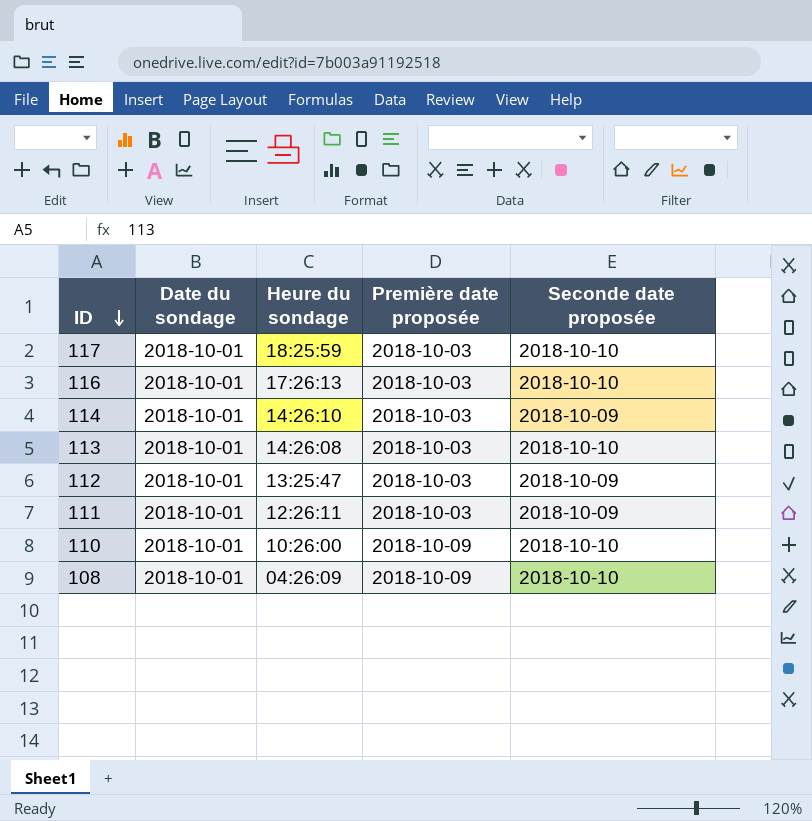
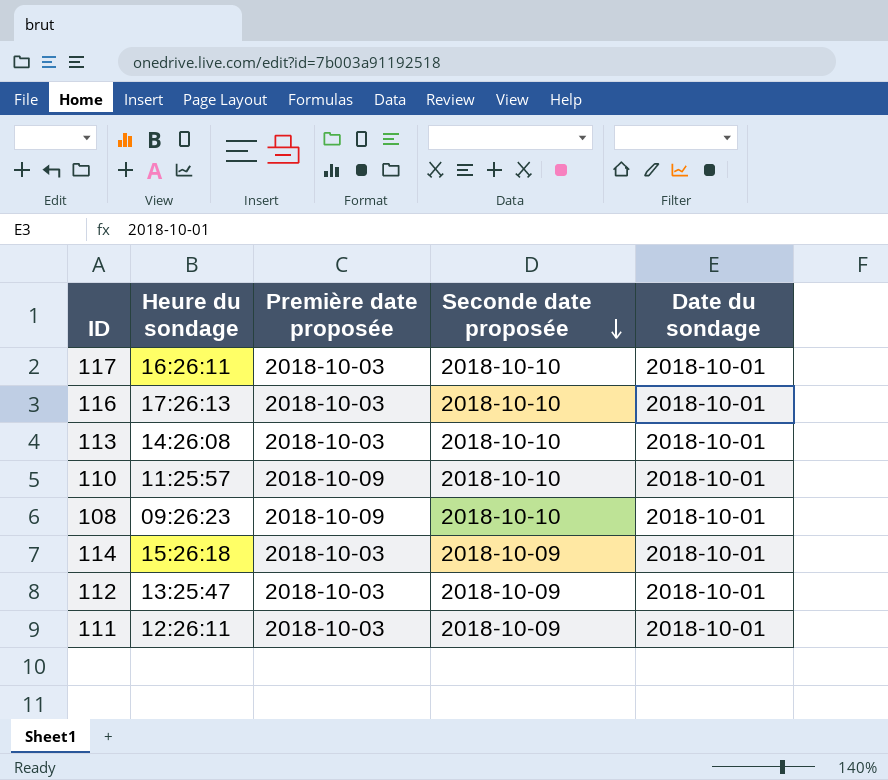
row order: ID descending -> Seconde date proposée descending
column Date du sondage | position: 2 -> 5
117 | Heure du sondage: 18:25:59 -> 16:26:11
110 | Heure du sondage: 10:26:00 -> 11:25:57
108 | Heure du sondage: 04:26:09 -> 09:26:23
114 | Heure du sondage: 14:26:10 -> 15:26:18

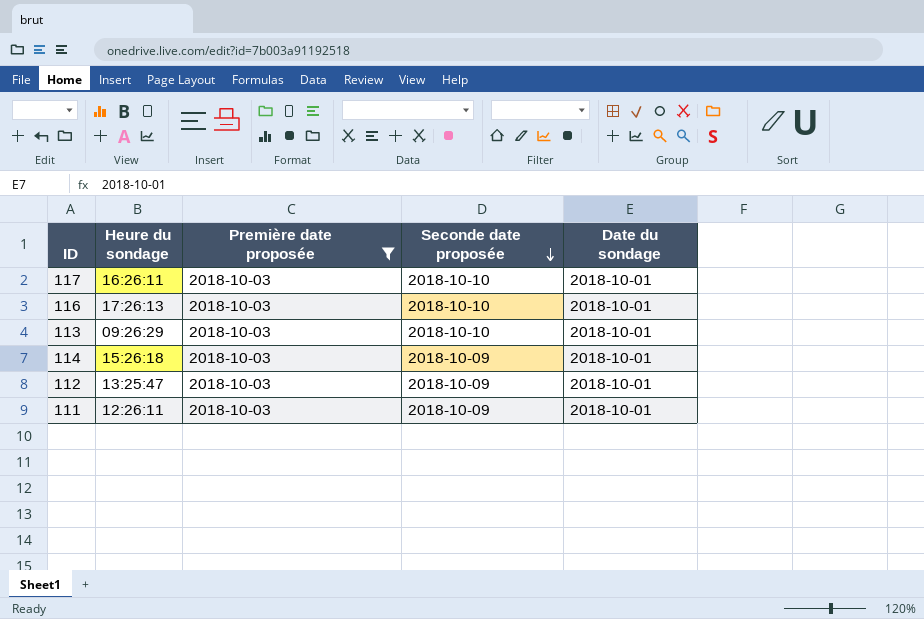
filter: none -> Première date proposée = 2018-10-03
113 | Heure du sondage: 14:26:08 -> 09:26:29

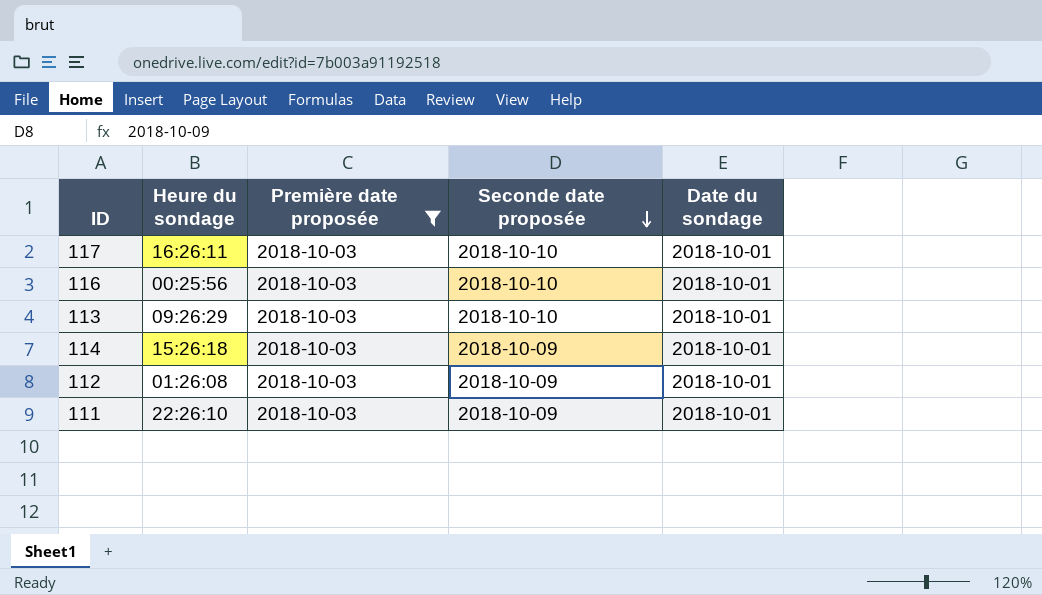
116 | Heure du sondage: 17:26:13 -> 00:25:56
112 | Heure du sondage: 13:25:47 -> 01:26:08
111 | Heure du sondage: 12:26:11 -> 22:26:10

